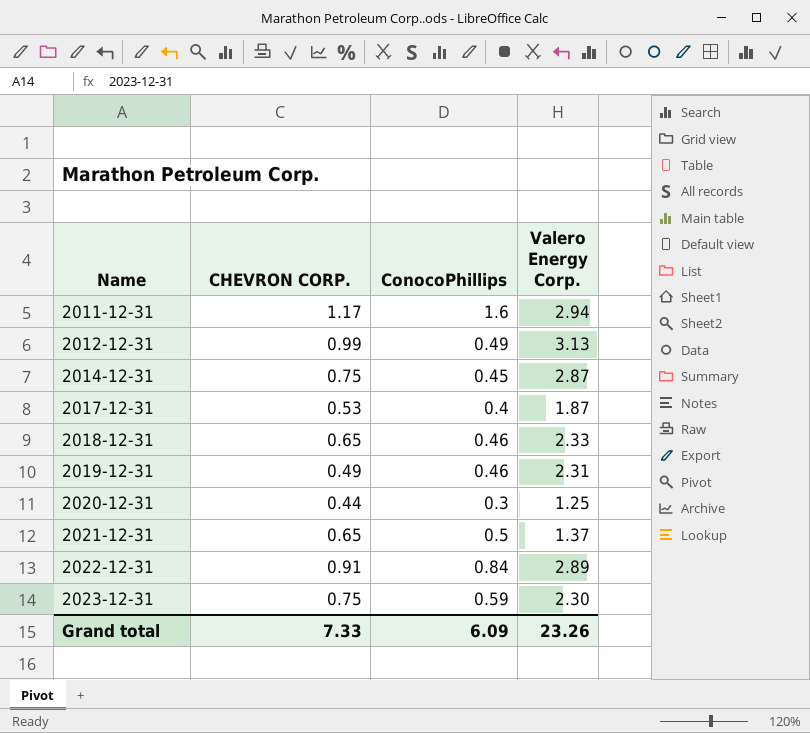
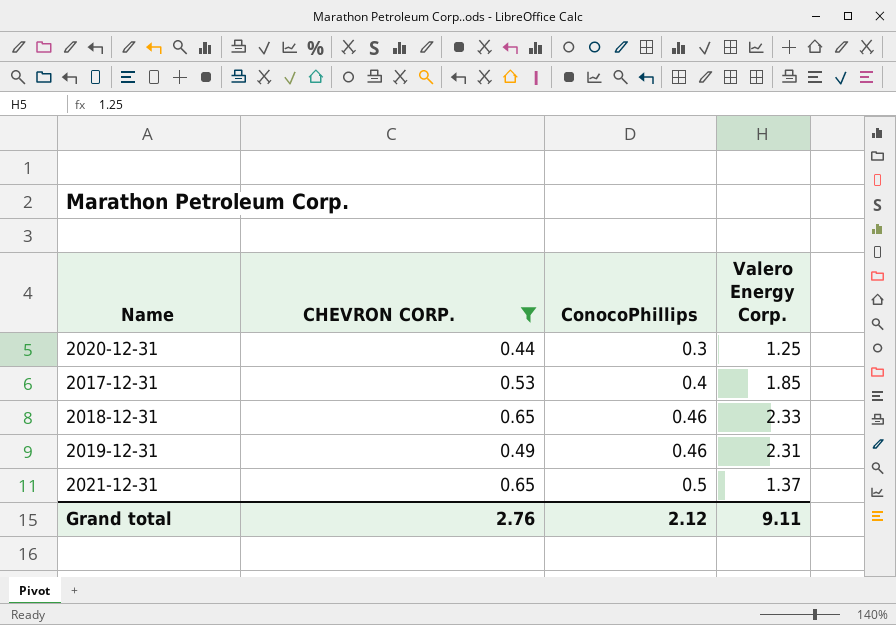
filter: none -> CHEVRON CORP. <= 0.65
row order: Name ascending -> ConocoPhillips ascending
2017-12-31 | Valero Energy Corp.: 1.87 -> 1.85
Grand total | CHEVRON CORP.: 7.33 -> 2.76
Grand total | ConocoPhillips: 6.09 -> 2.12
Grand total | Valero Energy Corp.: 23.26 -> 9.11

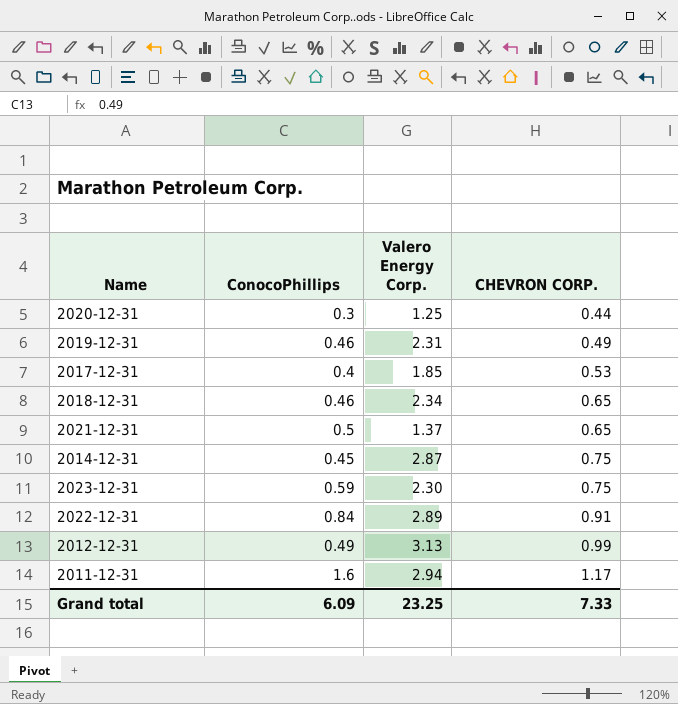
filter: CHEVRON CORP. <= 0.65 -> none
row order: ConocoPhillips ascending -> CHEVRON CORP. ascending
column CHEVRON CORP. | position: 2 -> 4
2018-12-31 | Valero Energy Corp.: 2.33 -> 2.34
Grand total | ConocoPhillips: 2.12 -> 6.09
Grand total | Valero Energy Corp.: 9.11 -> 23.25
Grand total | CHEVRON CORP.: 2.76 -> 7.33

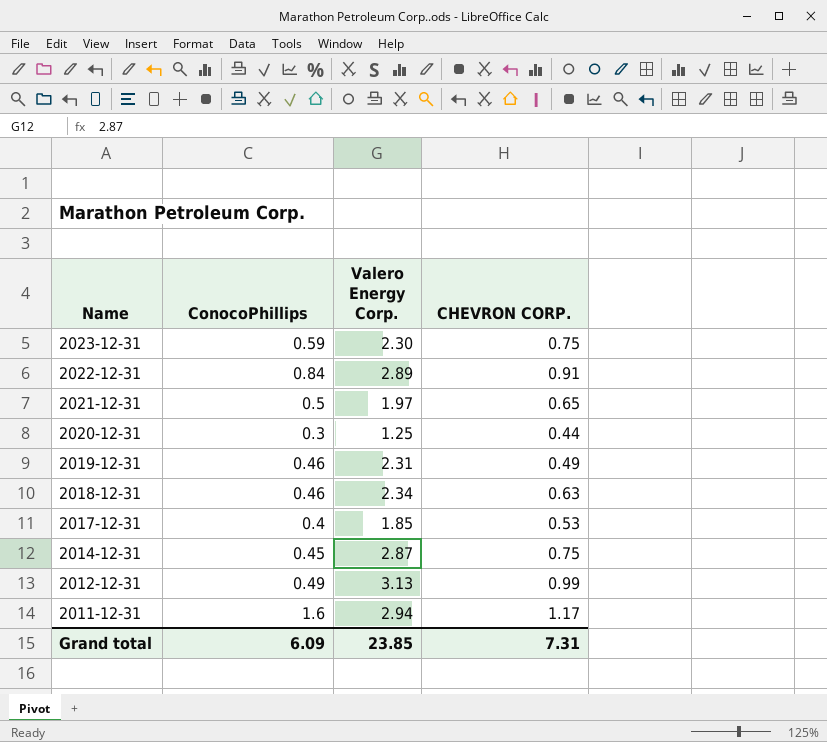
row order: CHEVRON CORP. ascending -> Name descending
2021-12-31 | Valero Energy Corp.: 1.37 -> 1.97
2018-12-31 | CHEVRON CORP.: 0.65 -> 0.63
Grand total | Valero Energy Corp.: 23.25 -> 23.85
Grand total | CHEVRON CORP.: 7.33 -> 7.31

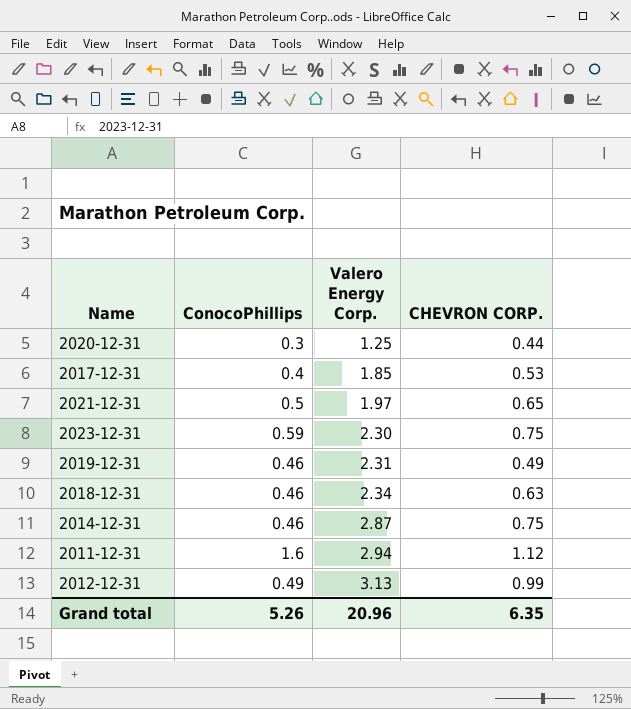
row order: Name descending -> Valero Energy Corp. ascending
row 2022-12-31: 0.84 | 2.89 | 0.91 -> none
2014-12-31 | ConocoPhillips: 0.45 -> 0.46
2011-12-31 | CHEVRON CORP.: 1.17 -> 1.12
Grand total | ConocoPhillips: 6.09 -> 5.26
Grand total | Valero Energy Corp.: 23.85 -> 20.96
Grand total | CHEVRON CORP.: 7.31 -> 6.35

